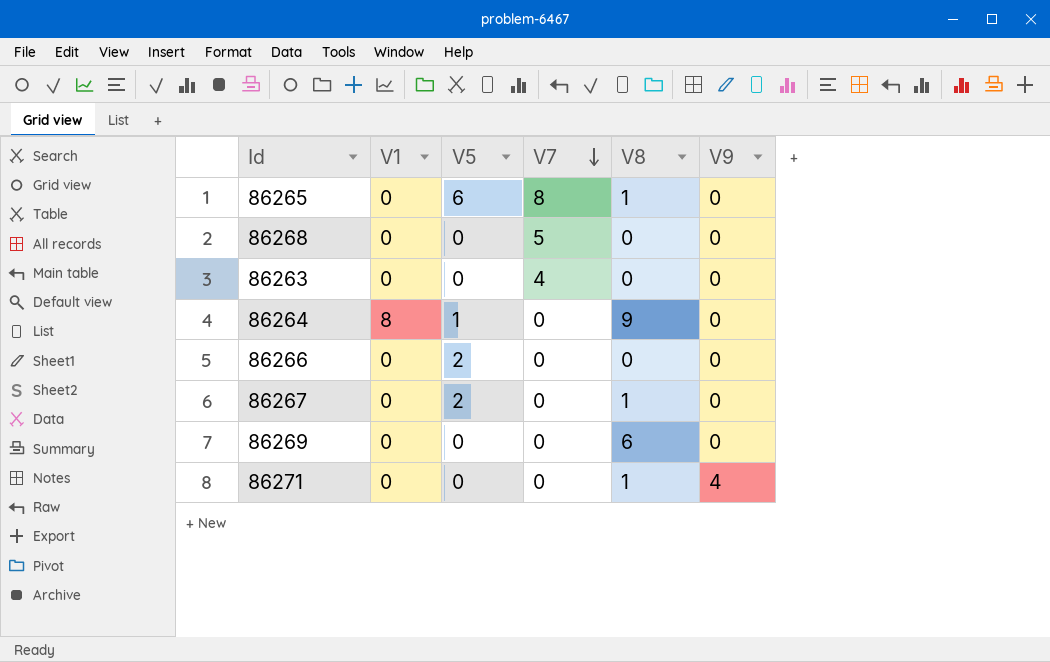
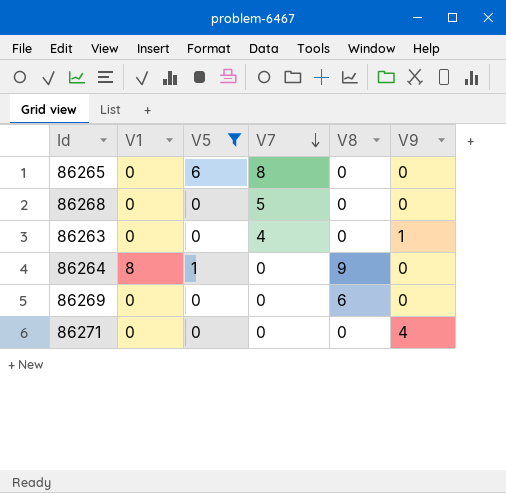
filter: none -> V5 != 2
86265 | V8: 1 -> 0
86263 | V9: 0 -> 1
86271 | V8: 1 -> 0

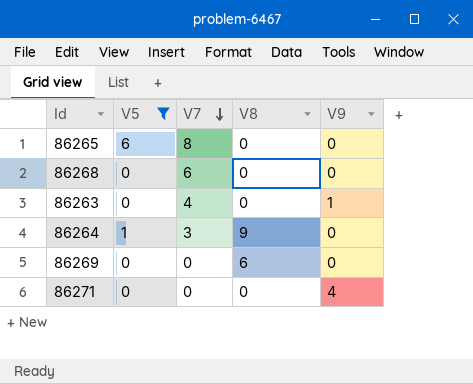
column V1 | position: 2 -> none
86268 | V7: 5 -> 6
86264 | V7: 0 -> 3

